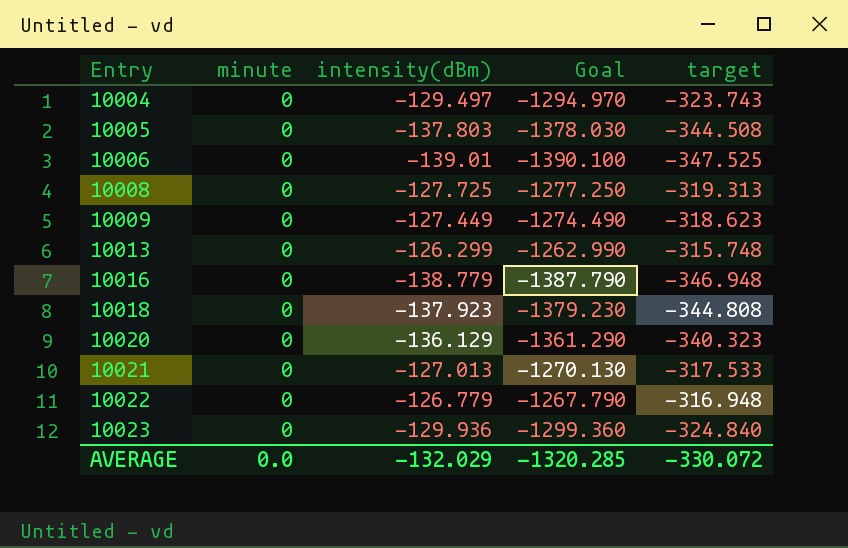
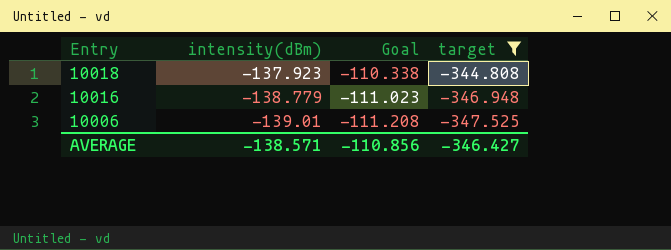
filter: none -> target <= -344.808
row order: Entry ascending -> Entry descending
column minute | position: 2 -> none
column Goal | formula: [intensity(dBm)] * 10 -> [intensity(dBm)] * 0.8
AVERAGE | intensity(dBm): -132.029 -> -138.571
AVERAGE | Goal: -1320.285 -> -110.856
AVERAGE | target: -330.072 -> -346.427

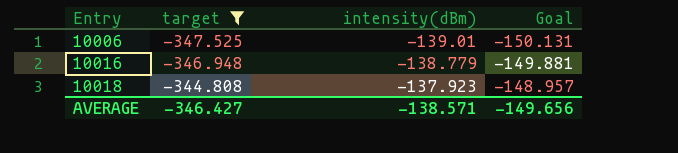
row order: Entry descending -> Entry ascending
column target | position: 4 -> 2
column Goal | formula: [intensity(dBm)] * 0.8 -> [intensity(dBm)] * 1.08
AVERAGE | Goal: -110.856 -> -149.656

